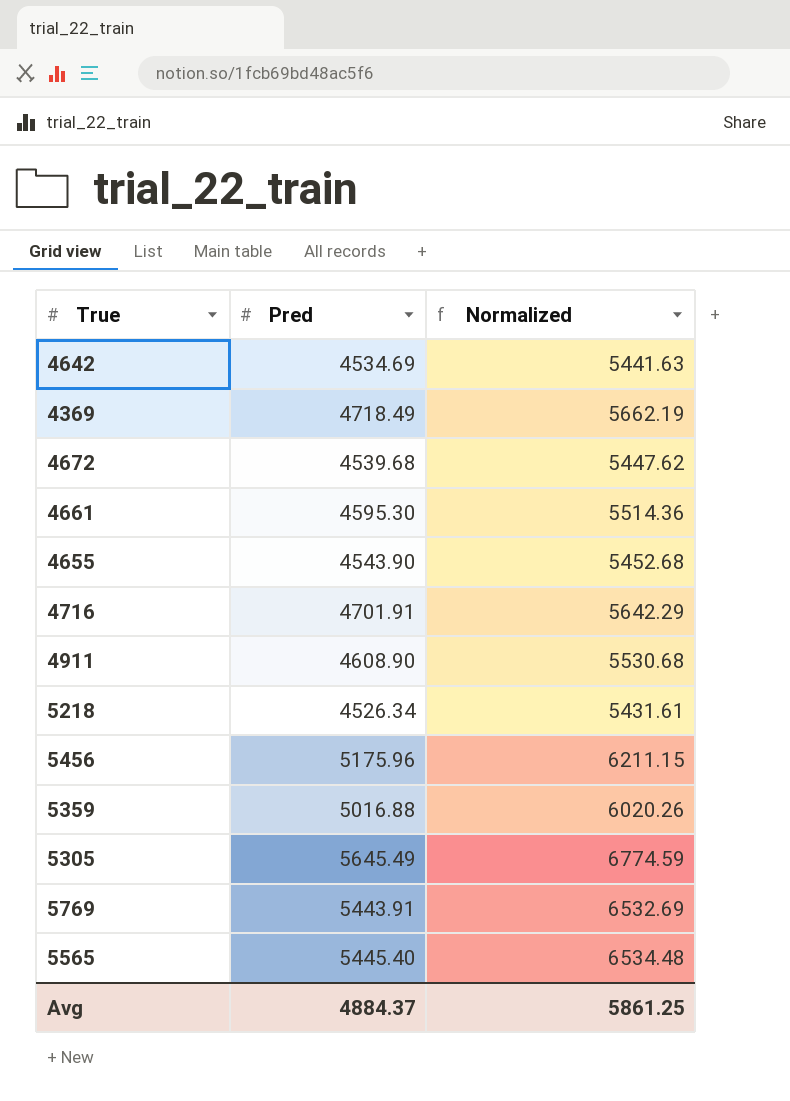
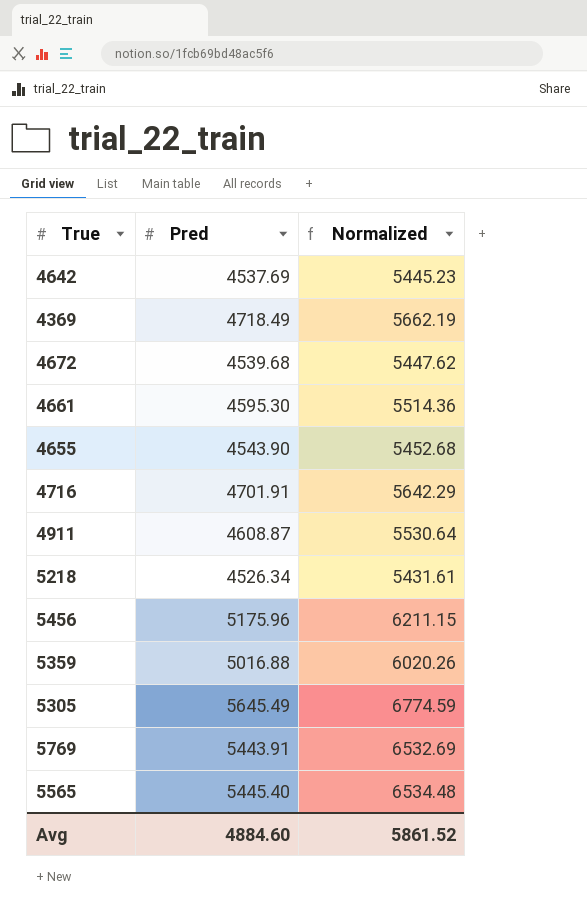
4642 | Pred: 4534.69 -> 4537.69
4642 | Normalized: 5441.63 -> 5445.23
4911 | Pred: 4608.90 -> 4608.87
4911 | Normalized: 5530.68 -> 5530.64
Avg | Pred: 4884.37 -> 4884.60
Avg | Normalized: 5861.25 -> 5861.52

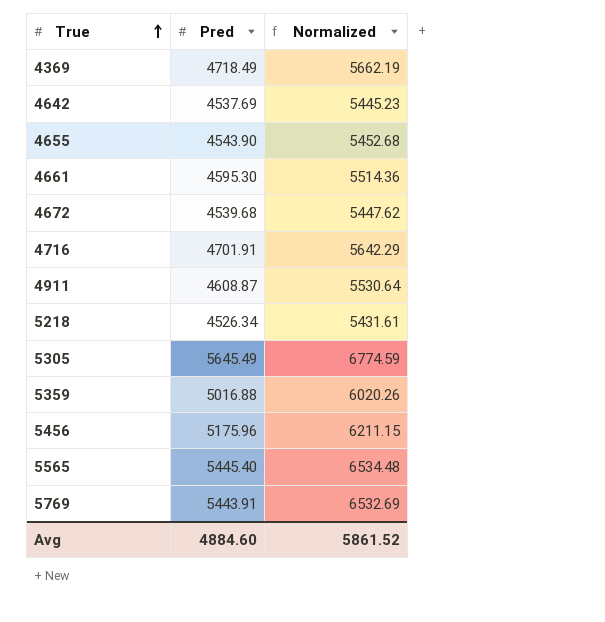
row order: none -> True ascending

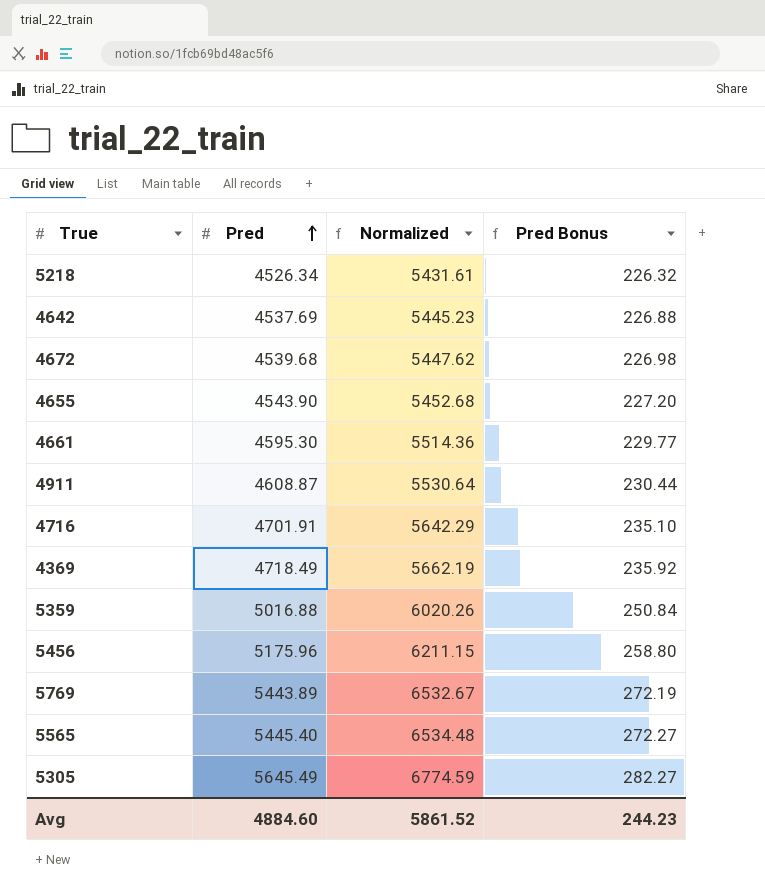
row order: True ascending -> Pred ascending
column Pred Bonus | formula: none -> [Pred] * 0.05
5769 | Pred: 5443.91 -> 5443.89
5769 | Normalized: 6532.69 -> 6532.67

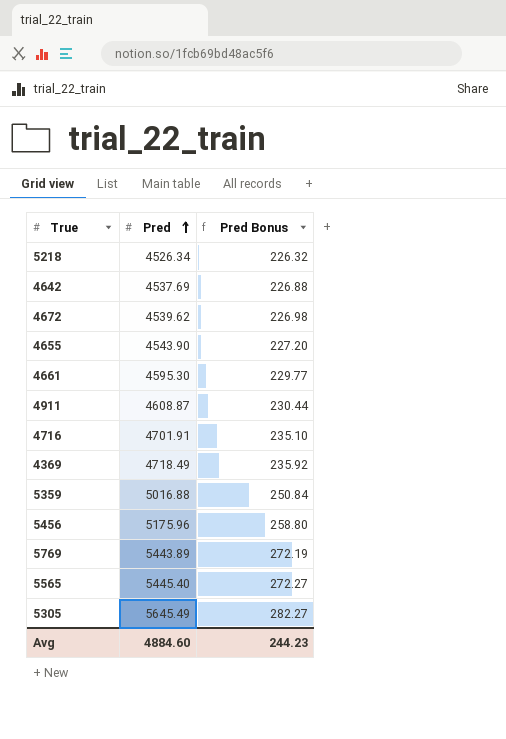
column Normalized | formula: [Pred] * 1.2 -> none
4672 | Pred: 4539.68 -> 4539.62

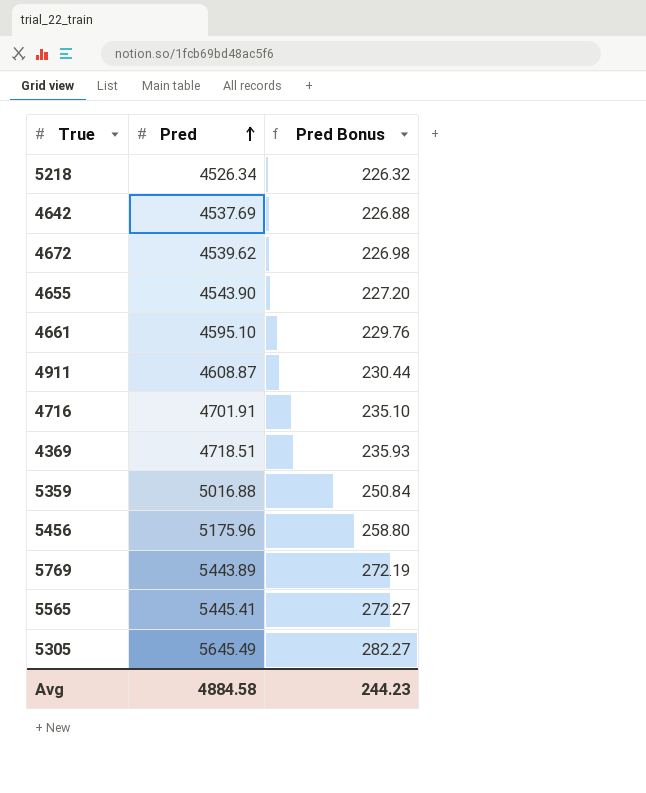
4661 | Pred: 4595.30 -> 4595.10
4661 | Pred Bonus: 229.77 -> 229.76
4369 | Pred: 4718.49 -> 4718.51
4369 | Pred Bonus: 235.92 -> 235.93
5565 | Pred: 5445.40 -> 5445.41
Avg | Pred: 4884.60 -> 4884.58

